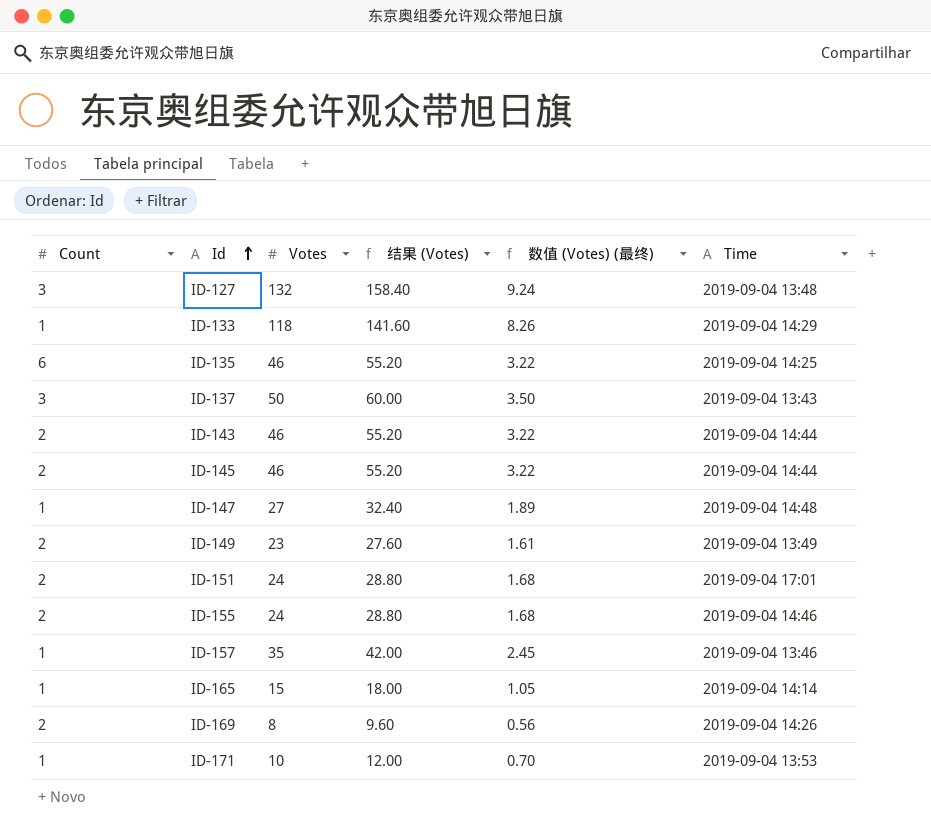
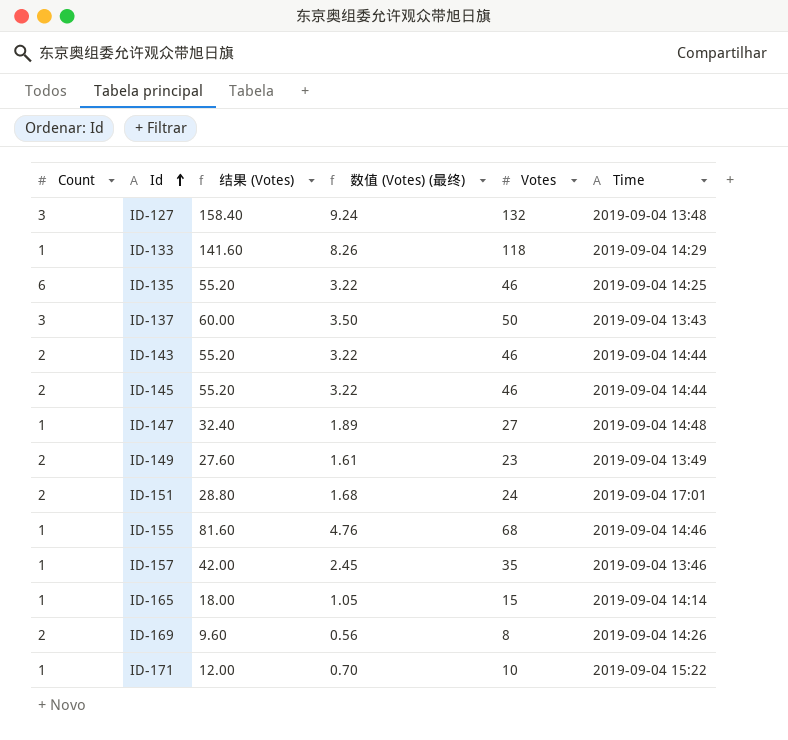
column Votes | position: 3 -> 5
ID-155 | Count: 2 -> 1
ID-155 | 结果 (Votes): 28.80 -> 81.60
ID-155 | 数值 (Votes) (最终): 1.68 -> 4.76
ID-155 | Votes: 24 -> 68
ID-171 | Time: 2019-09-04 13:53 -> 2019-09-04 15:22

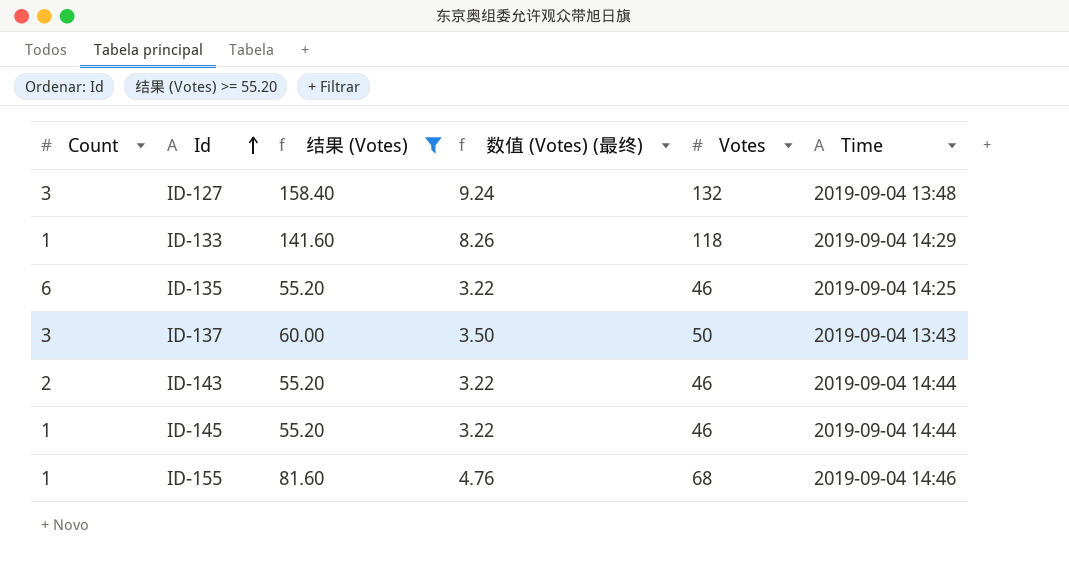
filter: none -> 结果 (Votes) >= 55.20
ID-145 | Count: 2 -> 1

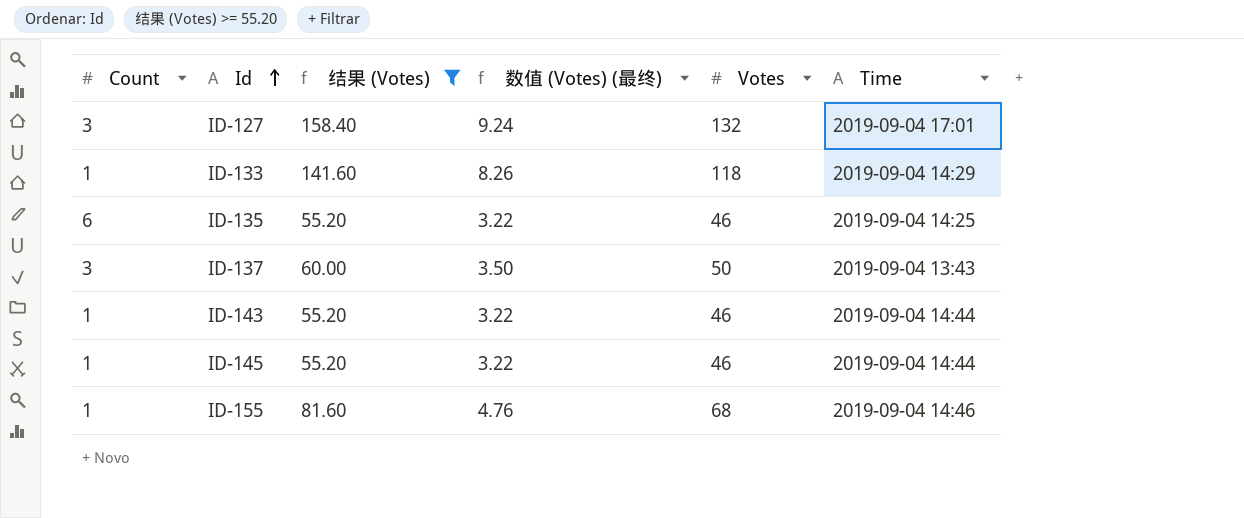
ID-127 | Time: 2019-09-04 13:48 -> 2019-09-04 17:01
ID-143 | Count: 2 -> 1

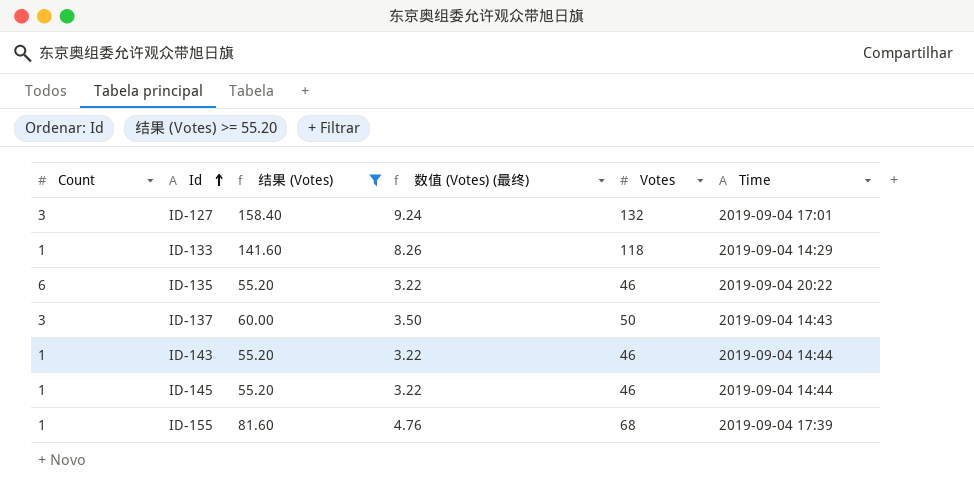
ID-135 | Time: 2019-09-04 14:25 -> 2019-09-04 20:22
ID-137 | Time: 2019-09-04 13:43 -> 2019-09-04 14:43
ID-155 | Time: 2019-09-04 14:46 -> 2019-09-04 17:39

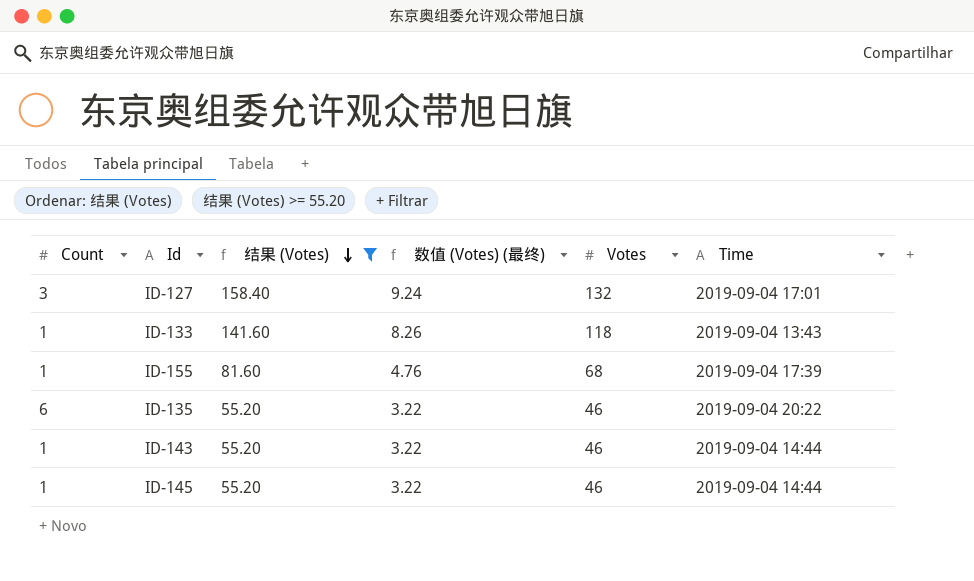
row order: Id ascending -> 结果 (Votes) descending
row ID-137: 3 | 60.00 | 3.50 | 50 | 2019-09-04 14:43 -> none
ID-133 | Time: 2019-09-04 14:29 -> 2019-09-04 13:43

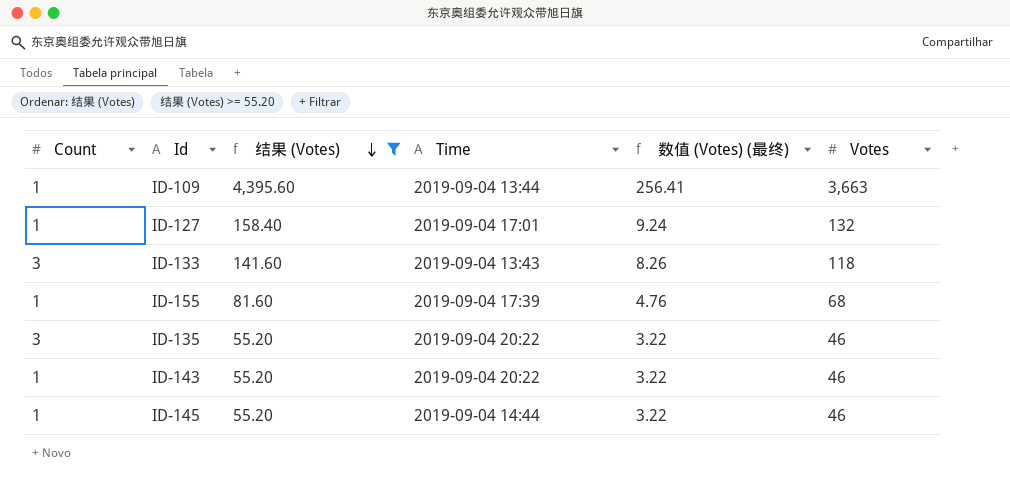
column Time | position: 6 -> 4
row ID-109: none -> 1 | 4,395.60 | 2019-09-04 13:44 | 256.41 | 3,663
ID-127 | Count: 3 -> 1
ID-133 | Count: 1 -> 3
ID-135 | Count: 6 -> 3
ID-143 | Time: 2019-09-04 14:44 -> 2019-09-04 20:22

